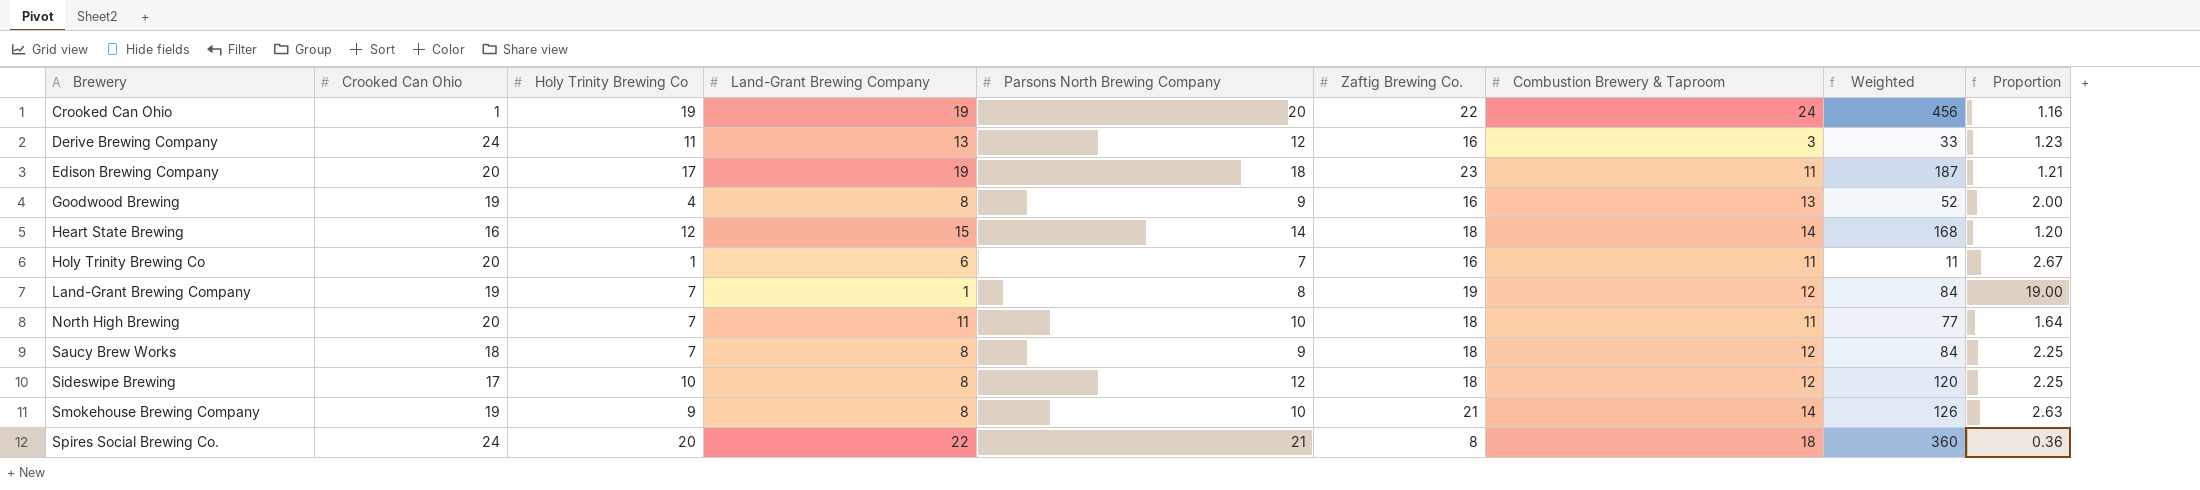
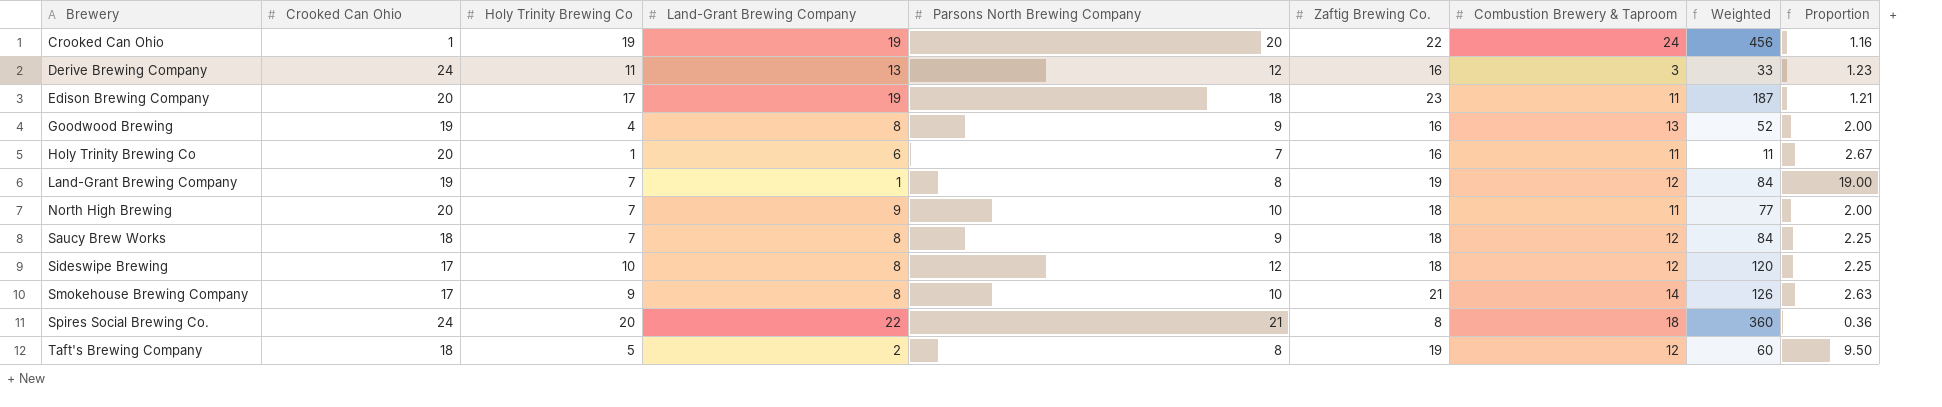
row Heart State Brewing: 16 | 12 | 15 | 14 | 18 | 14 | 168 | 1.20 -> none
North High Brewing | Land-Grant Brewing Company: 11 -> 9
North High Brewing | Proportion: 1.64 -> 2.00
Smokehouse Brewing Company | Crooked Can Ohio: 19 -> 17
row Taft's Brewing Company: none -> 18 | 5 | 2 | 8 | 19 | 12 | 60 | 9.50

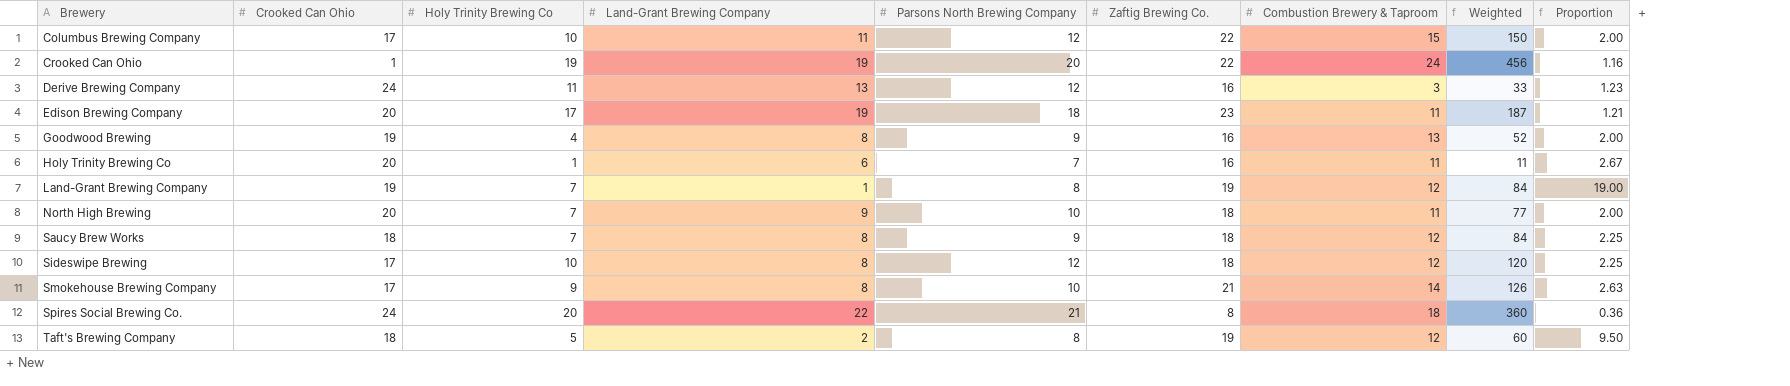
row Columbus Brewing Company: none -> 17 | 10 | 11 | 12 | 22 | 15 | 150 | 2.00

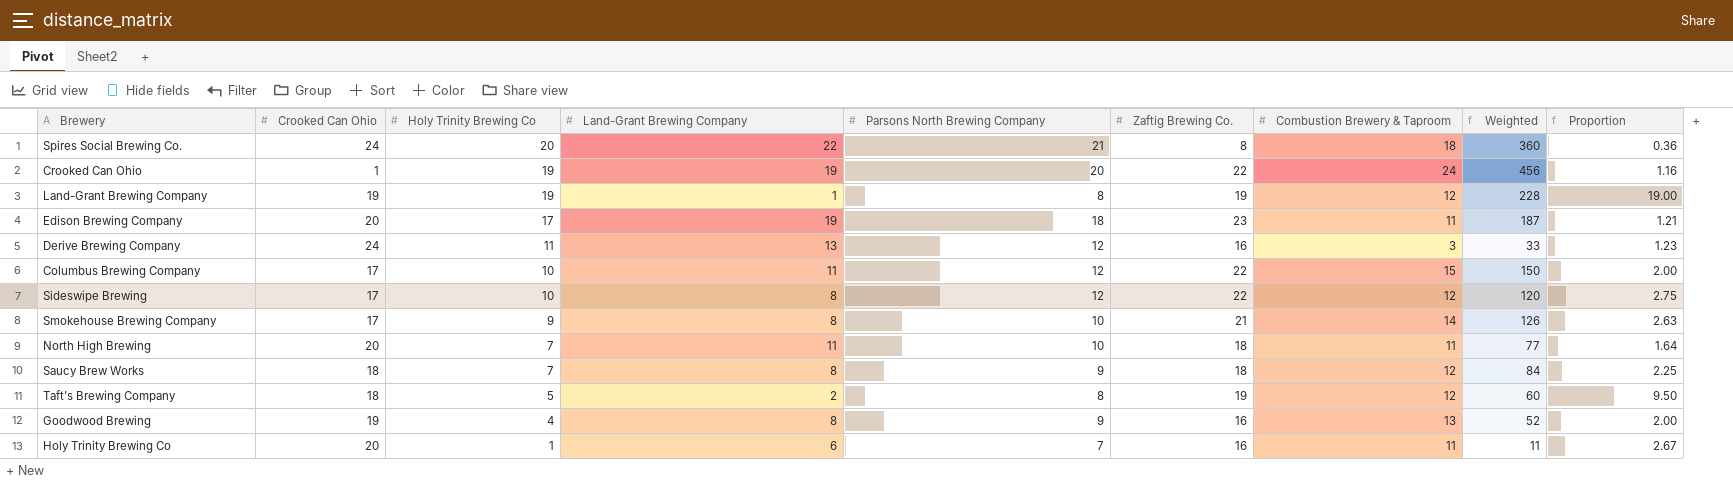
row order: Brewery ascending -> Holy Trinity Brewing Co descending
Land-Grant Brewing Company | Holy Trinity Brewing Co: 7 -> 19
Land-Grant Brewing Company | Weighted: 84 -> 228
Sideswipe Brewing | Zaftig Brewing Co.: 18 -> 22
Sideswipe Brewing | Proportion: 2.25 -> 2.75
North High Brewing | Land-Grant Brewing Company: 9 -> 11
North High Brewing | Proportion: 2.00 -> 1.64

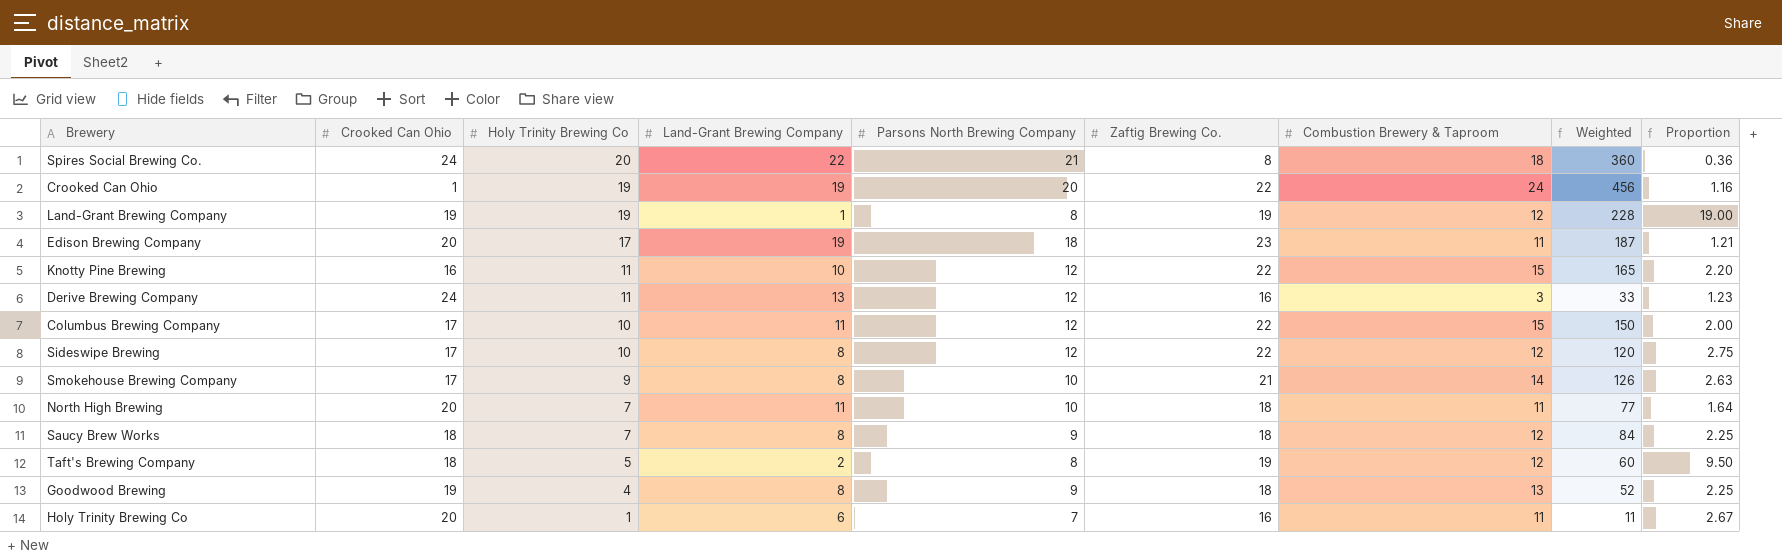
row Knotty Pine Brewing: none -> 16 | 11 | 10 | 12 | 22 | 15 | 165 | 2.20
Goodwood Brewing | Zaftig Brewing Co.: 16 -> 18
Goodwood Brewing | Proportion: 2.00 -> 2.25

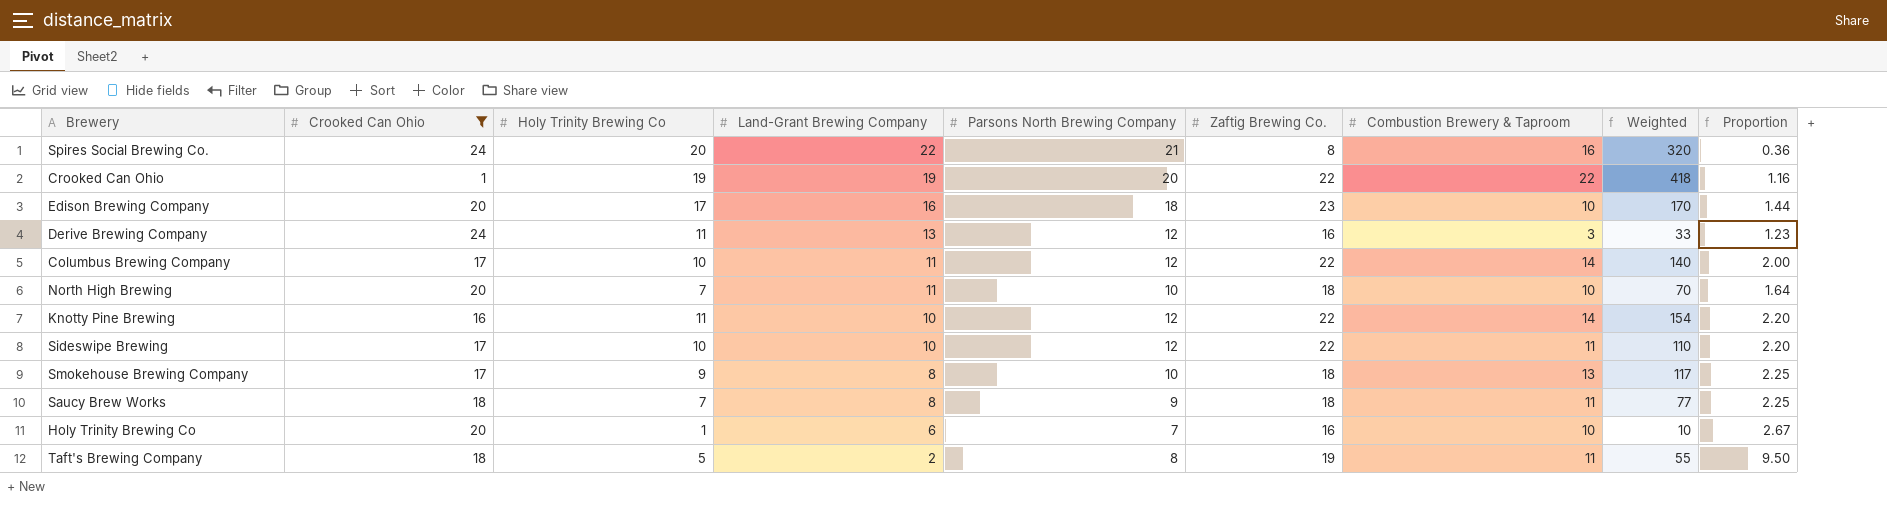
filter: none -> Crooked Can Ohio != 19
row order: Holy Trinity Brewing Co descending -> Land-Grant Brewing Company descending
Spires Social Brewing Co. | Combustion Brewery & Taproom: 18 -> 16
Spires Social Brewing Co. | Weighted: 360 -> 320
Crooked Can Ohio | Combustion Brewery & Taproom: 24 -> 22
Crooked Can Ohio | Weighted: 456 -> 418
Edison Brewing Company | Land-Grant Brewing Company: 19 -> 16
Edison Brewing Company | Combustion Brewery & Taproom: 11 -> 10
Edison Brewing Company | Weighted: 187 -> 170
Edison Brewing Company | Proportion: 1.21 -> 1.44
Columbus Brewing Company | Combustion Brewery & Taproom: 15 -> 14
Columbus Brewing Company | Weighted: 150 -> 140
North High Brewing | Combustion Brewery & Taproom: 11 -> 10
North High Brewing | Weighted: 77 -> 70
Knotty Pine Brewing | Combustion Brewery & Taproom: 15 -> 14
Knotty Pine Brewing | Weighted: 165 -> 154
Sideswipe Brewing | Land-Grant Brewing Company: 8 -> 10
Sideswipe Brewing | Combustion Brewery & Taproom: 12 -> 11
Sideswipe Brewing | Weighted: 120 -> 110
Sideswipe Brewing | Proportion: 2.75 -> 2.20
Smokehouse Brewing Company | Zaftig Brewing Co.: 21 -> 18
Smokehouse Brewing Company | Combustion Brewery & Taproom: 14 -> 13
Smokehouse Brewing Company | Weighted: 126 -> 117
Smokehouse Brewing Company | Proportion: 2.63 -> 2.25
Saucy Brew Works | Combustion Brewery & Taproom: 12 -> 11
Saucy Brew Works | Weighted: 84 -> 77
Holy Trinity Brewing Co | Combustion Brewery & Taproom: 11 -> 10
Holy Trinity Brewing Co | Weighted: 11 -> 10
Taft's Brewing Company | Combustion Brewery & Taproom: 12 -> 11
Taft's Brewing Company | Weighted: 60 -> 55

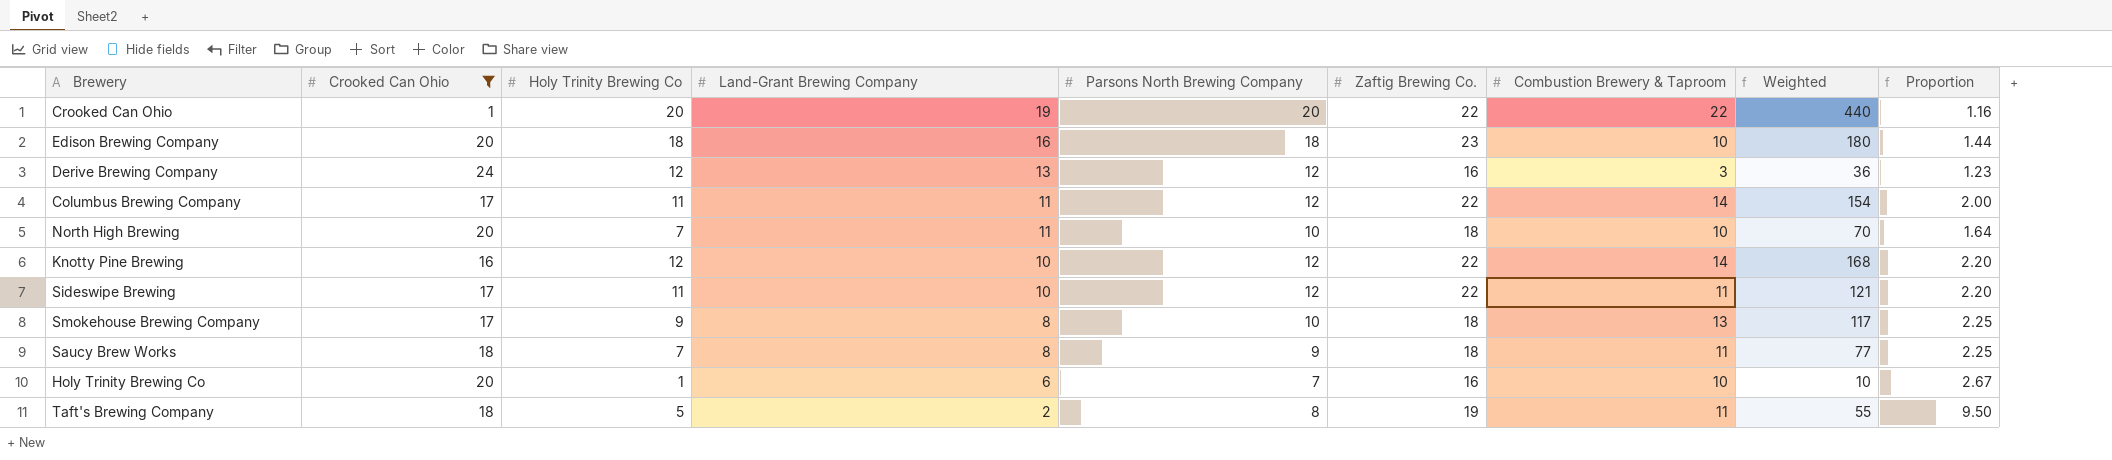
row Spires Social Brewing Co.: 24 | 20 | 22 | 21 | 8 | 16 | 320 | 0.36 -> none
Crooked Can Ohio | Holy Trinity Brewing Co: 19 -> 20
Crooked Can Ohio | Weighted: 418 -> 440
Edison Brewing Company | Holy Trinity Brewing Co: 17 -> 18
Edison Brewing Company | Weighted: 170 -> 180
Derive Brewing Company | Holy Trinity Brewing Co: 11 -> 12
Derive Brewing Company | Weighted: 33 -> 36
Columbus Brewing Company | Holy Trinity Brewing Co: 10 -> 11
Columbus Brewing Company | Weighted: 140 -> 154
Knotty Pine Brewing | Holy Trinity Brewing Co: 11 -> 12
Knotty Pine Brewing | Weighted: 154 -> 168
Sideswipe Brewing | Holy Trinity Brewing Co: 10 -> 11
Sideswipe Brewing | Weighted: 110 -> 121

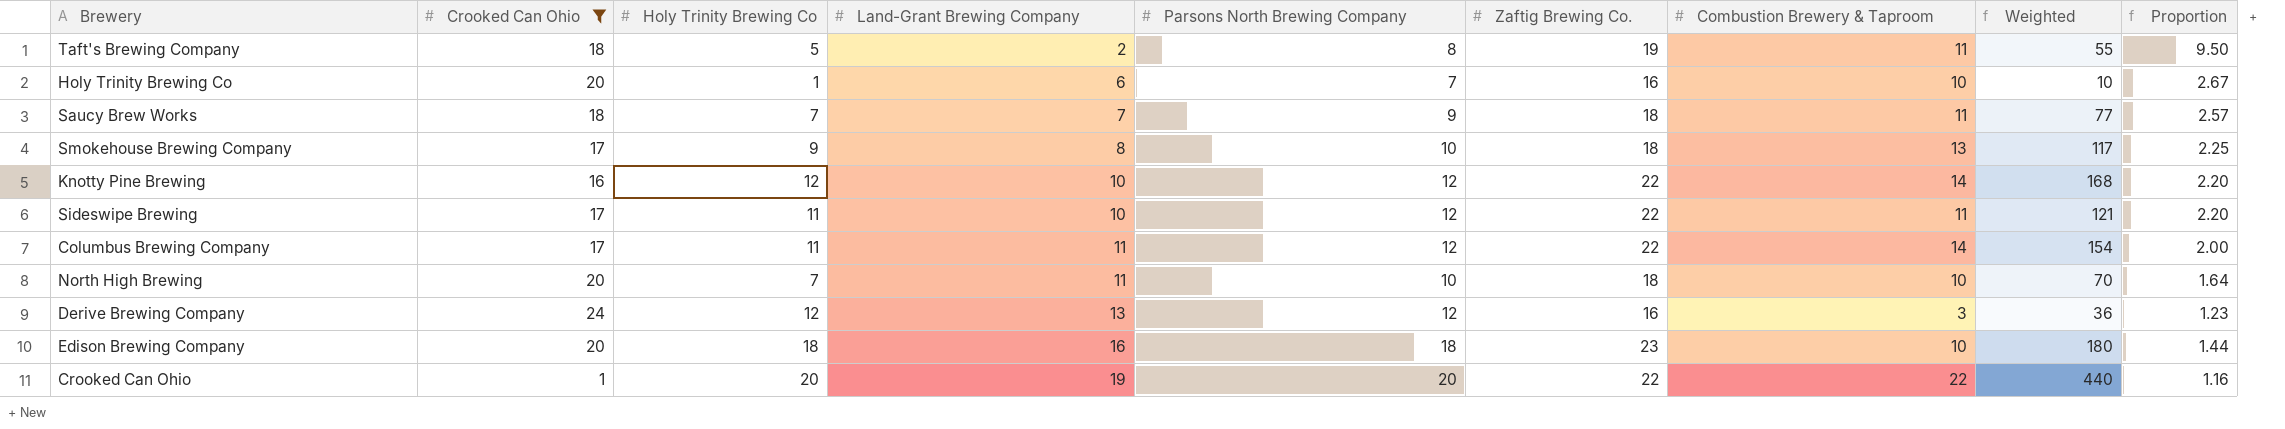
row order: Land-Grant Brewing Company descending -> Land-Grant Brewing Company ascending
Saucy Brew Works | Land-Grant Brewing Company: 8 -> 7
Saucy Brew Works | Proportion: 2.25 -> 2.57

